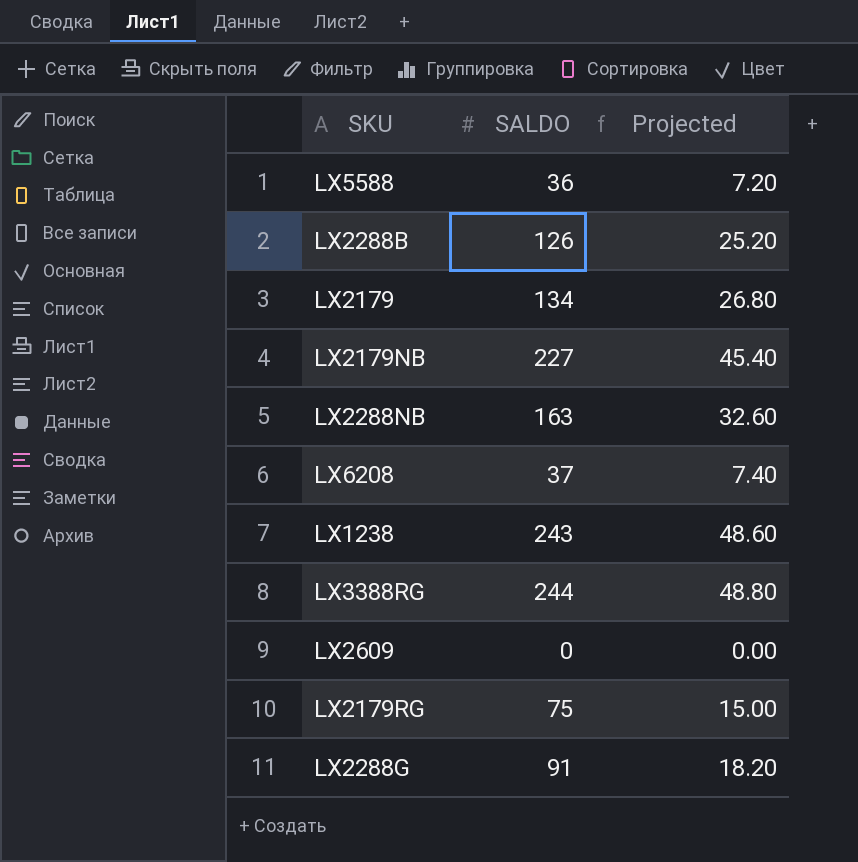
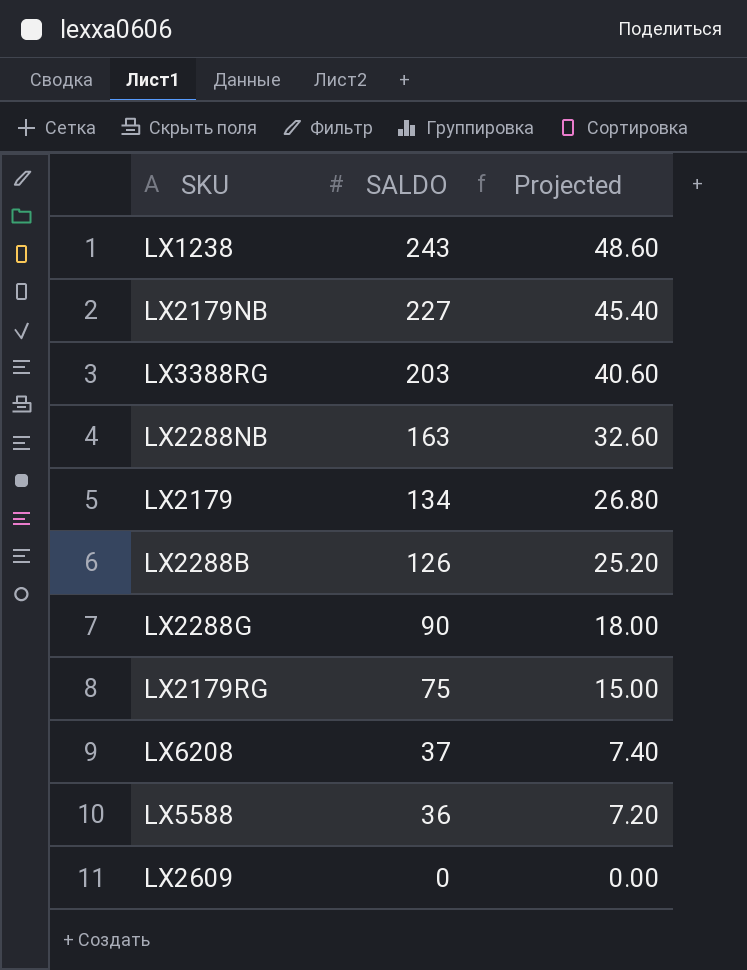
row order: none -> SALDO descending
LX3388RG | SALDO: 244 -> 203
LX3388RG | Projected: 48.80 -> 40.60
LX2288G | SALDO: 91 -> 90
LX2288G | Projected: 18.20 -> 18.00

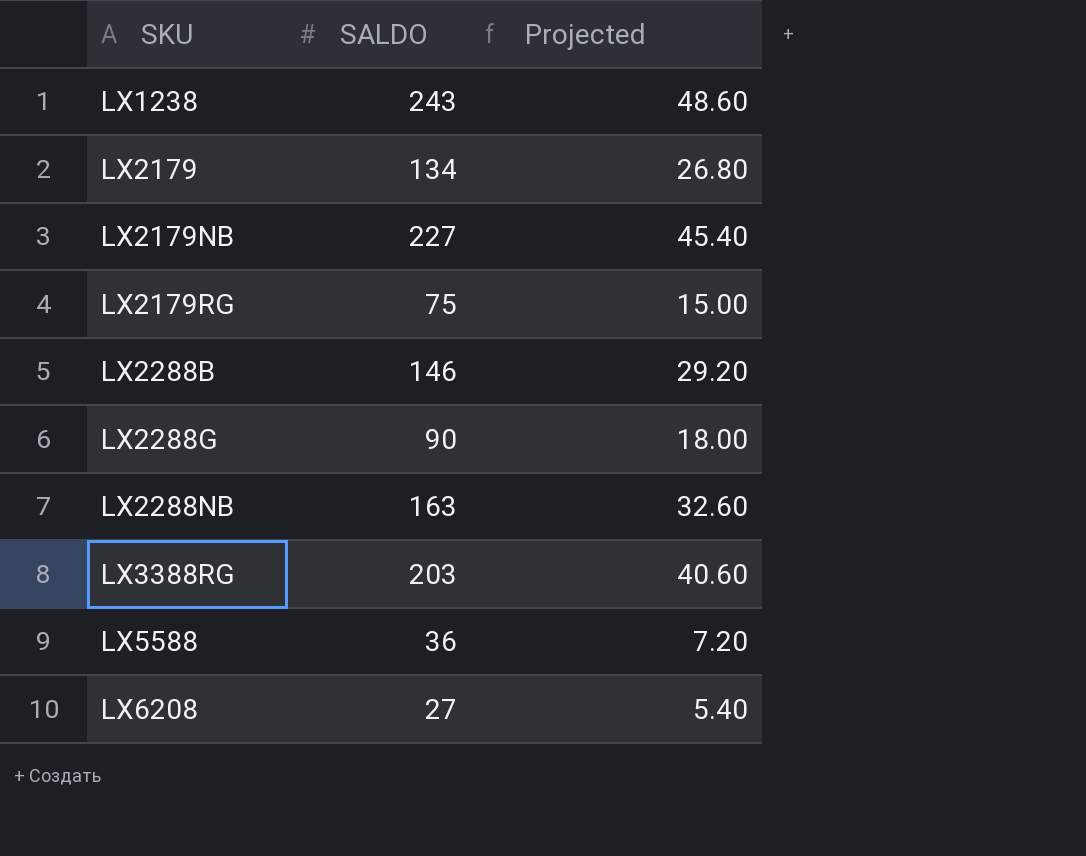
row order: SALDO descending -> SKU ascending
row LX2609: 0 | 0.00 -> none
LX2288B | SALDO: 126 -> 146
LX2288B | Projected: 25.20 -> 29.20
LX6208 | SALDO: 37 -> 27
LX6208 | Projected: 7.40 -> 5.40

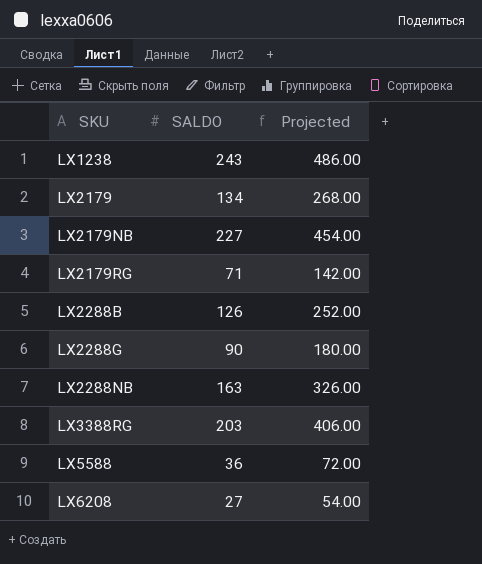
column Projected | formula: [SALDO] * 0.2 -> [SALDO] * 2
LX2179RG | SALDO: 75 -> 71
LX2288B | SALDO: 146 -> 126

